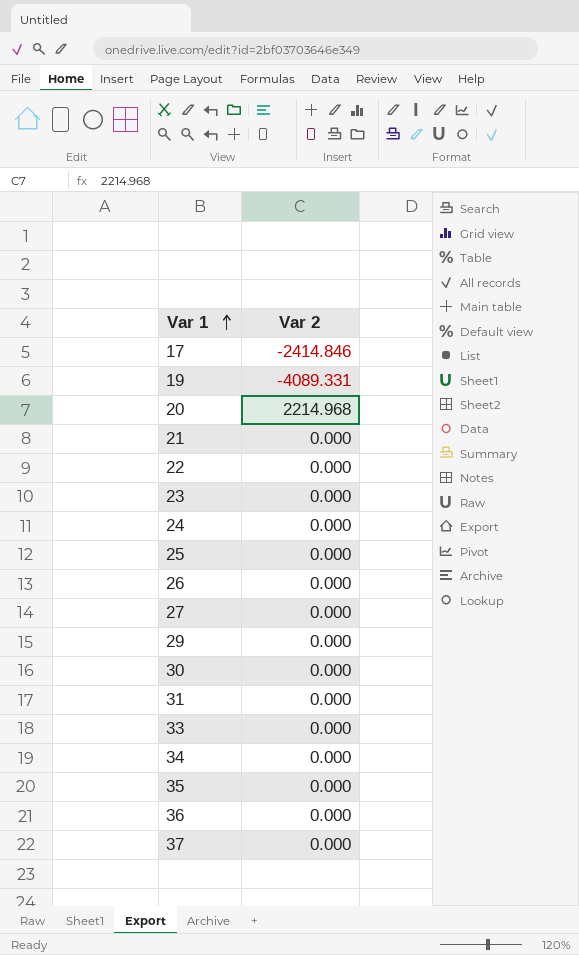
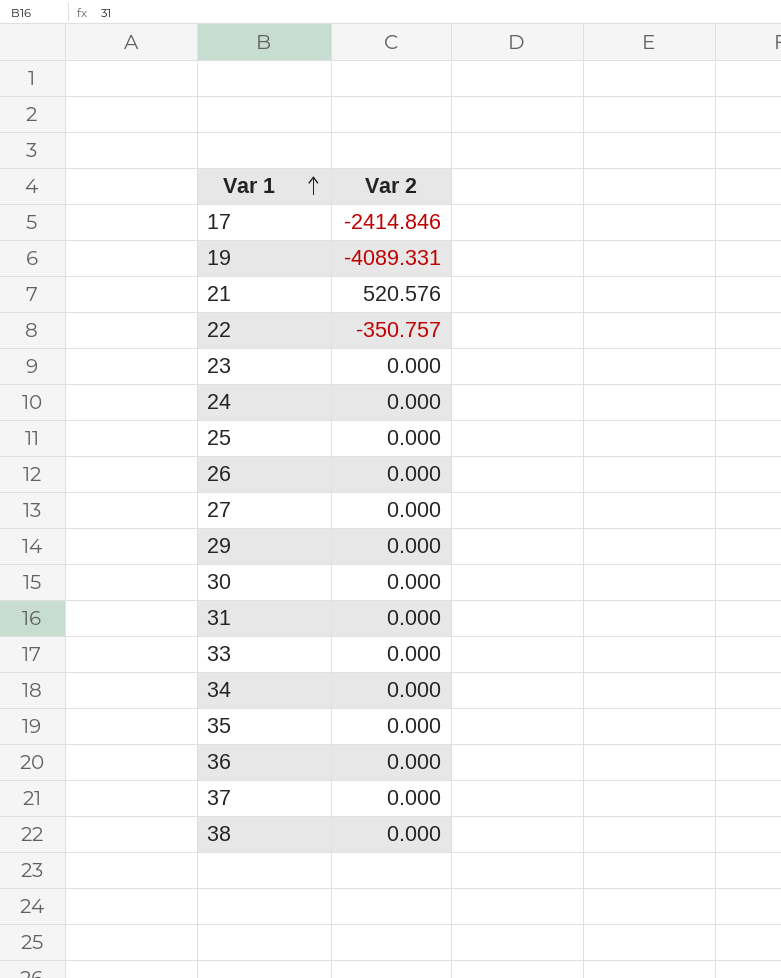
row 20: 2214.968 -> none
21 | Var 2: 0.000 -> 520.576
22 | Var 2: 0.000 -> -350.757
row 38: none -> 0.000

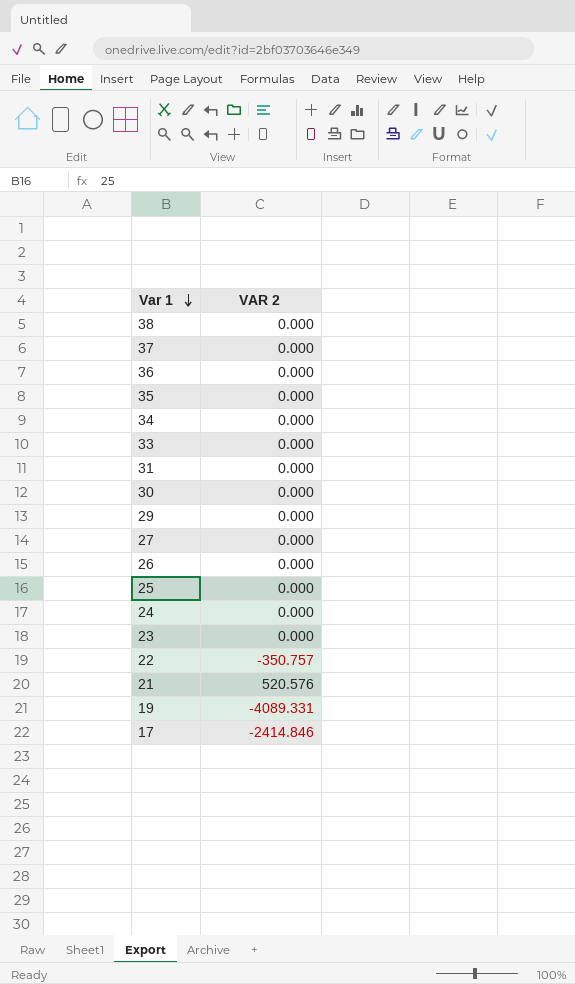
row order: Var 1 ascending -> Var 1 descending
column name: Var 2 -> VAR 2

